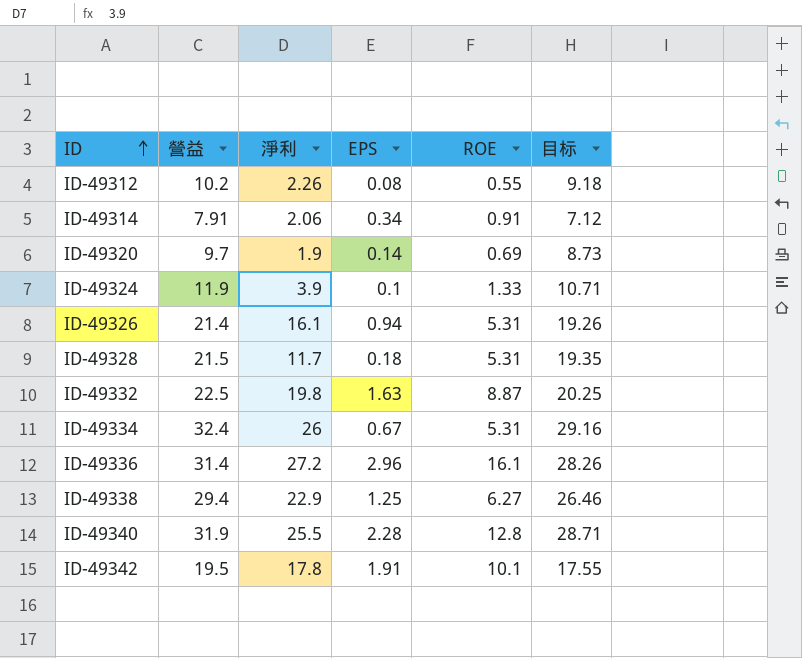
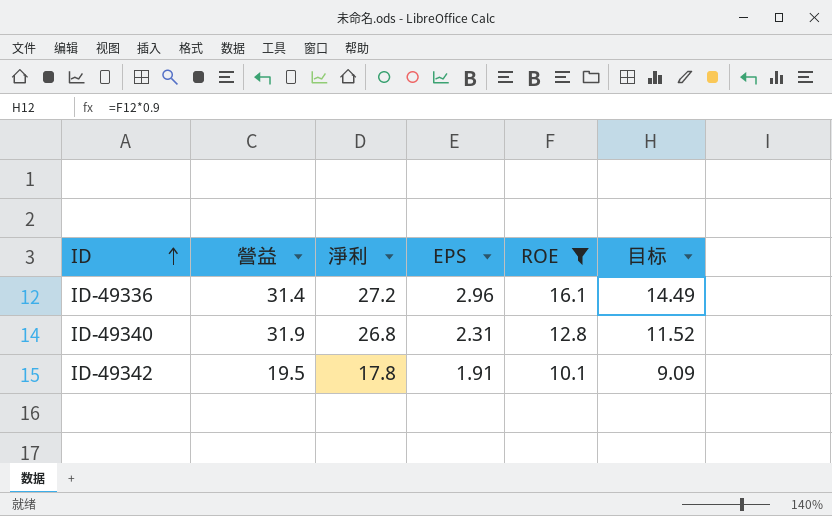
filter: none -> ROE >= 10.1
column 目标 | formula: [營益] * 0.9 -> [ROE] * 0.9
ID-49340 | 淨利: 25.5 -> 26.8
ID-49340 | EPS: 2.28 -> 2.31

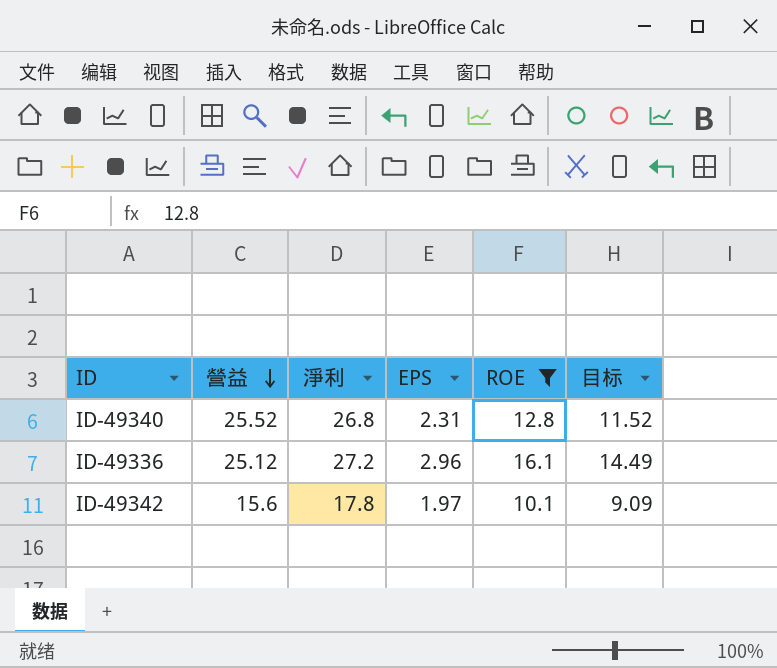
row order: ID ascending -> 營益 descending
ID-49340 | 營益: 31.9 -> 25.52
ID-49336 | 營益: 31.4 -> 25.12
ID-49342 | 營益: 19.5 -> 15.6
ID-49342 | EPS: 1.91 -> 1.97

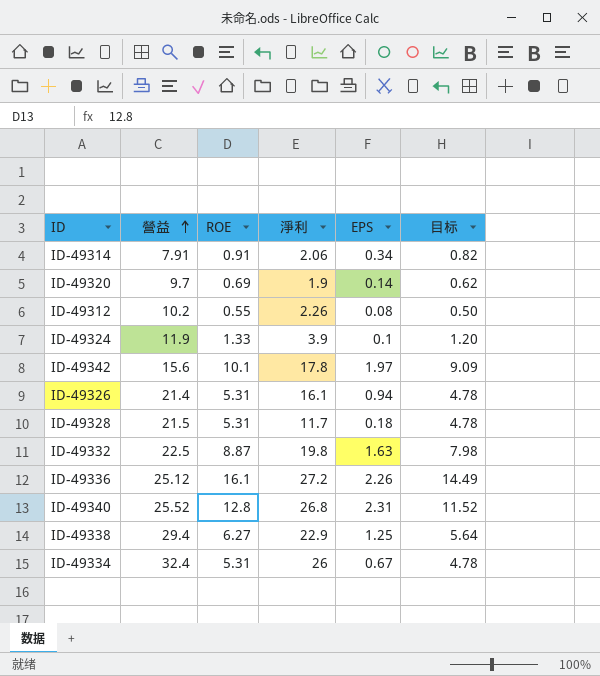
filter: ROE >= 10.1 -> none
row order: 營益 descending -> 營益 ascending
column ROE | position: 5 -> 3
ID-49336 | EPS: 2.96 -> 2.26

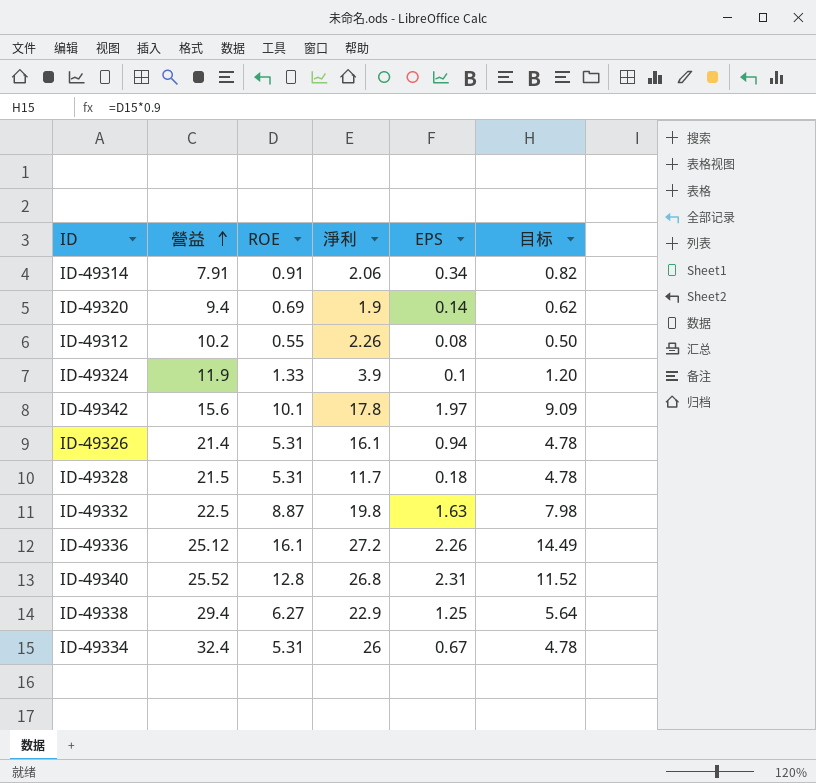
ID-49320 | 營益: 9.7 -> 9.4

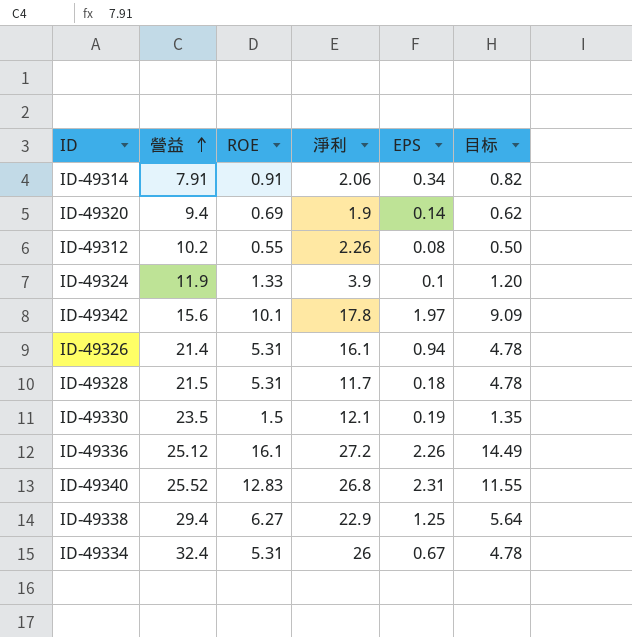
row ID-49332: 22.5 | 8.87 | 19.8 | 1.63 | 7.98 -> none
row ID-49330: none -> 23.5 | 1.5 | 12.1 | 0.19 | 1.35
ID-49340 | ROE: 12.8 -> 12.83
ID-49340 | 目标: 11.52 -> 11.55

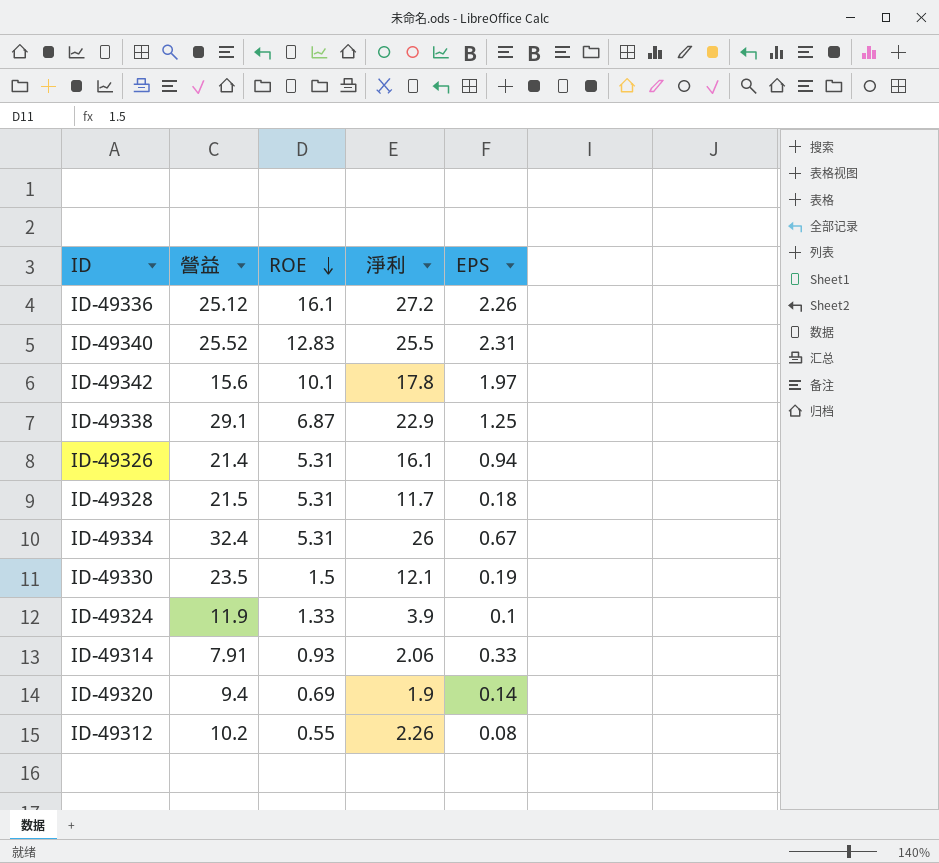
row order: 營益 ascending -> ROE descending
column 目标 | formula: [ROE] * 0.9 -> none
ID-49340 | 淨利: 26.8 -> 25.5
ID-49338 | 營益: 29.4 -> 29.1
ID-49338 | ROE: 6.27 -> 6.87
ID-49314 | ROE: 0.91 -> 0.93
ID-49314 | EPS: 0.34 -> 0.33

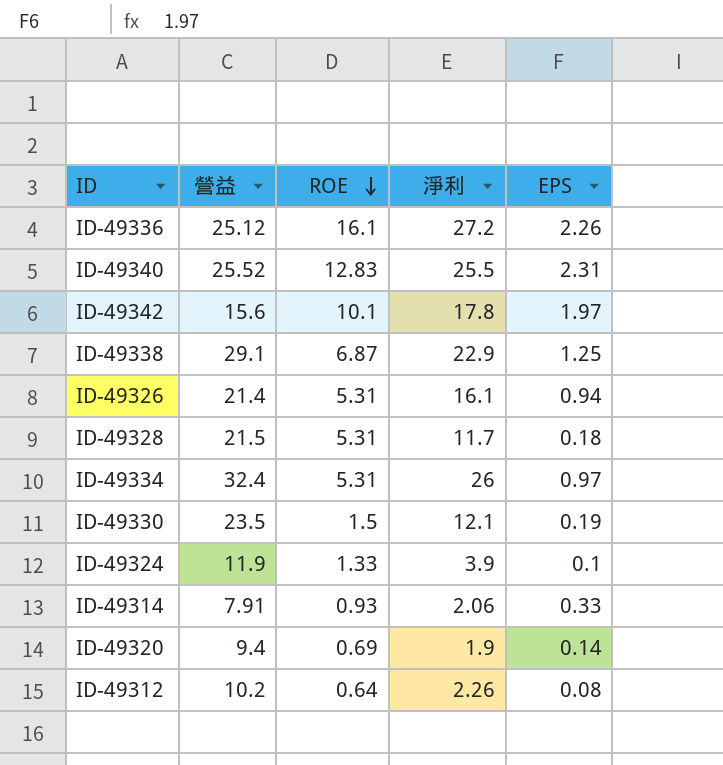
ID-49334 | EPS: 0.67 -> 0.97
ID-49312 | ROE: 0.55 -> 0.64

